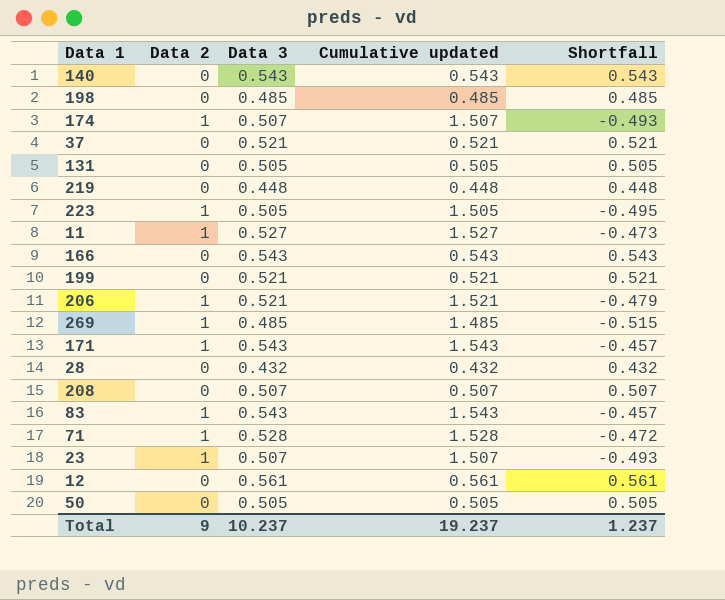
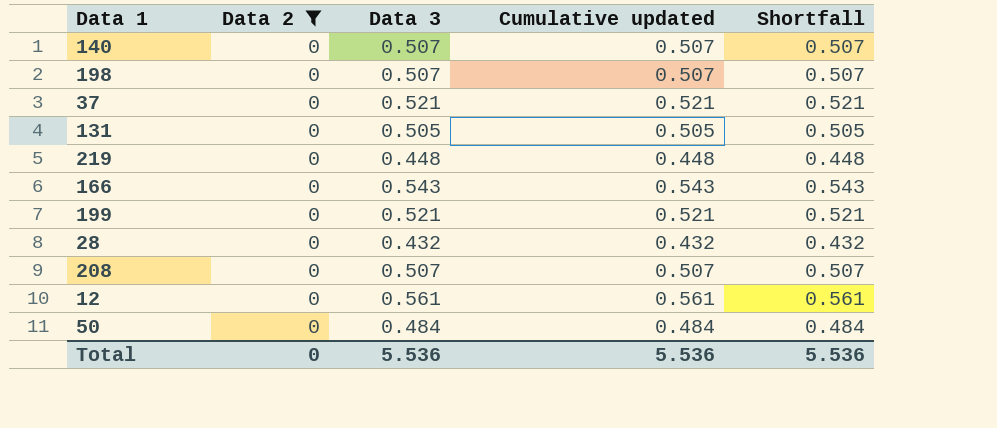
filter: none -> Data 2 = 0
140 | Data 3: 0.543 -> 0.507
140 | Cumulative updated: 0.543 -> 0.507
140 | Shortfall: 0.543 -> 0.507
198 | Data 3: 0.485 -> 0.507
198 | Cumulative updated: 0.485 -> 0.507
198 | Shortfall: 0.485 -> 0.507
50 | Data 3: 0.505 -> 0.484
50 | Cumulative updated: 0.505 -> 0.484
50 | Shortfall: 0.505 -> 0.484
Total | Data 2: 9 -> 0
Total | Data 3: 10.237 -> 5.536
Total | Cumulative updated: 19.237 -> 5.536
Total | Shortfall: 1.237 -> 5.536

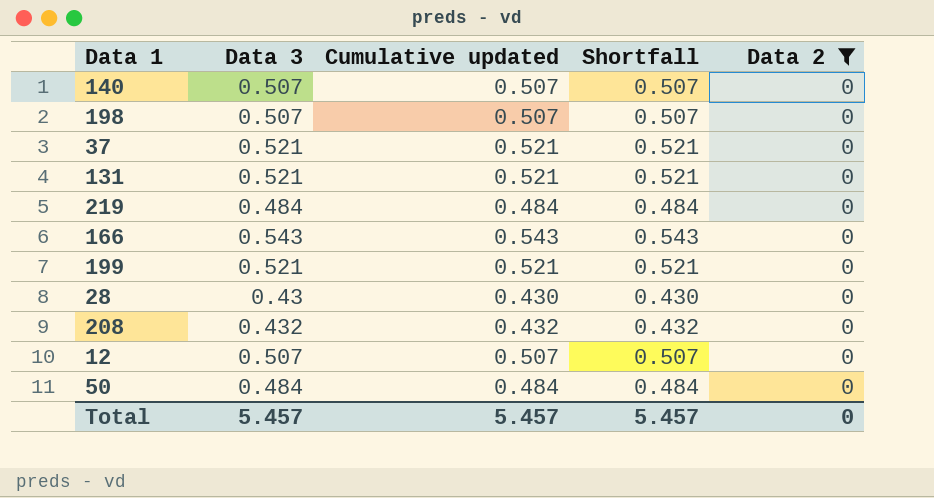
column Data 2 | position: 2 -> 5
131 | Data 3: 0.505 -> 0.521
131 | Cumulative updated: 0.505 -> 0.521
131 | Shortfall: 0.505 -> 0.521
219 | Data 3: 0.448 -> 0.484
219 | Cumulative updated: 0.448 -> 0.484
219 | Shortfall: 0.448 -> 0.484
28 | Data 3: 0.432 -> 0.43
28 | Cumulative updated: 0.432 -> 0.430
28 | Shortfall: 0.432 -> 0.430
208 | Data 3: 0.507 -> 0.432
208 | Cumulative updated: 0.507 -> 0.432
208 | Shortfall: 0.507 -> 0.432
12 | Data 3: 0.561 -> 0.507
12 | Cumulative updated: 0.561 -> 0.507
12 | Shortfall: 0.561 -> 0.507
Total | Data 3: 5.536 -> 5.457
Total | Cumulative updated: 5.536 -> 5.457
Total | Shortfall: 5.536 -> 5.457

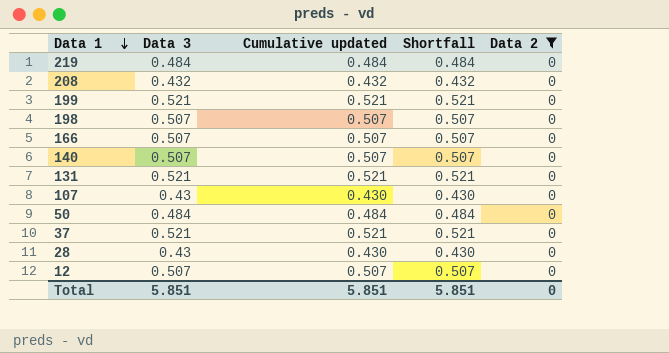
row order: none -> Data 1 descending
166 | Data 3: 0.543 -> 0.507
166 | Cumulative updated: 0.543 -> 0.507
166 | Shortfall: 0.543 -> 0.507
row 107: none -> 0.43 | 0.430 | 0.430 | 0
Total | Data 3: 5.457 -> 5.851
Total | Cumulative updated: 5.457 -> 5.851
Total | Shortfall: 5.457 -> 5.851

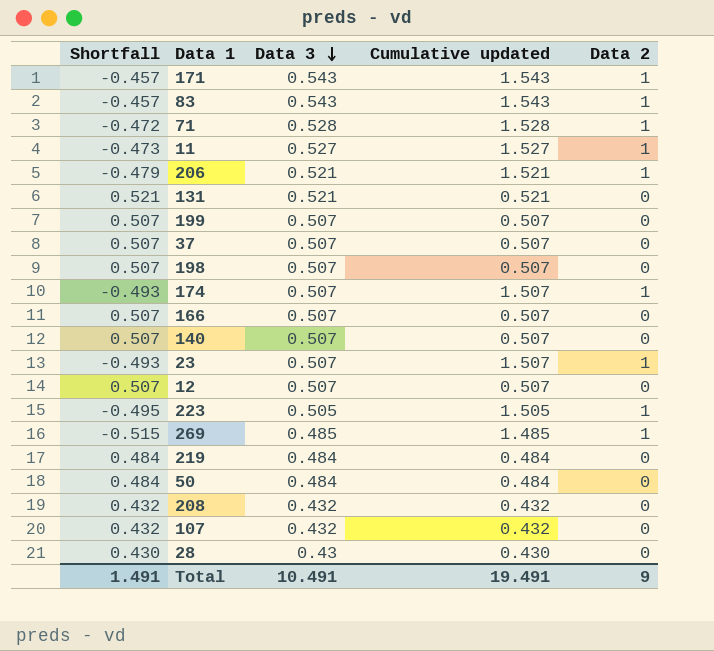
filter: Data 2 = 0 -> none
row order: Data 1 descending -> Data 3 descending
column Shortfall | position: 4 -> 1
199 | Shortfall: 0.521 -> 0.507
199 | Data 3: 0.521 -> 0.507
199 | Cumulative updated: 0.521 -> 0.507
37 | Shortfall: 0.521 -> 0.507
37 | Data 3: 0.521 -> 0.507
37 | Cumulative updated: 0.521 -> 0.507
107 | Shortfall: 0.430 -> 0.432
107 | Data 3: 0.43 -> 0.432
107 | Cumulative updated: 0.430 -> 0.432
Total | Shortfall: 5.851 -> 1.491
Total | Data 3: 5.851 -> 10.491
Total | Cumulative updated: 5.851 -> 19.491
Total | Data 2: 0 -> 9

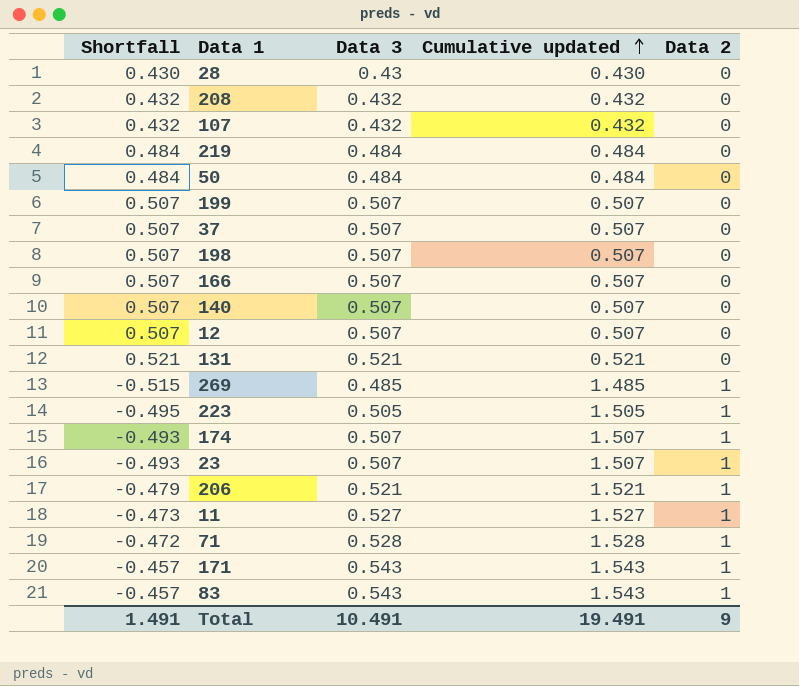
row order: Data 3 descending -> Cumulative updated ascending

